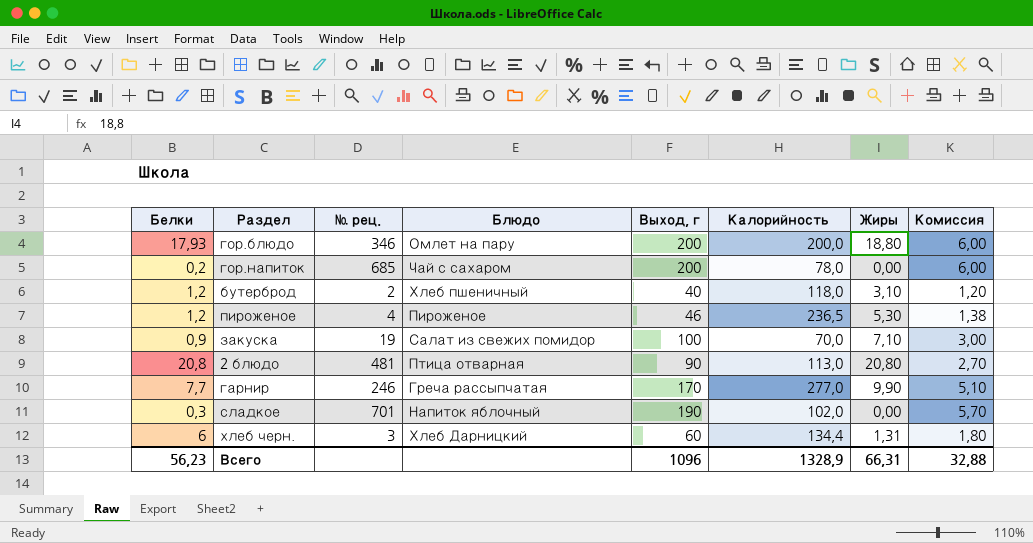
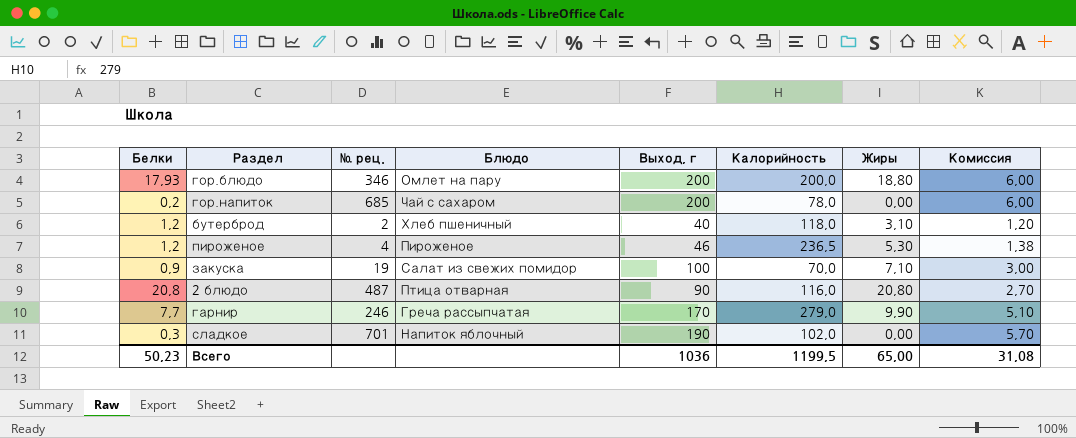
row хлеб черн.: 6 | 3 | Хлеб Дарницкий | 60 | 134,4 | 1,31 | 1,80 -> none
2 блюдо | № рец.: 481 -> 487
2 блюдо | Калорийность: 113,0 -> 116,0
гарнир | Калорийность: 277,0 -> 279,0
Всего | Белки: 56,23 -> 50,23
Всего | Выход, г: 1096 -> 1036
Всего | Калорийность: 1328,9 -> 1199,5
Всего | Жиры: 66,31 -> 65,00
Всего | Комиссия: 32,88 -> 31,08

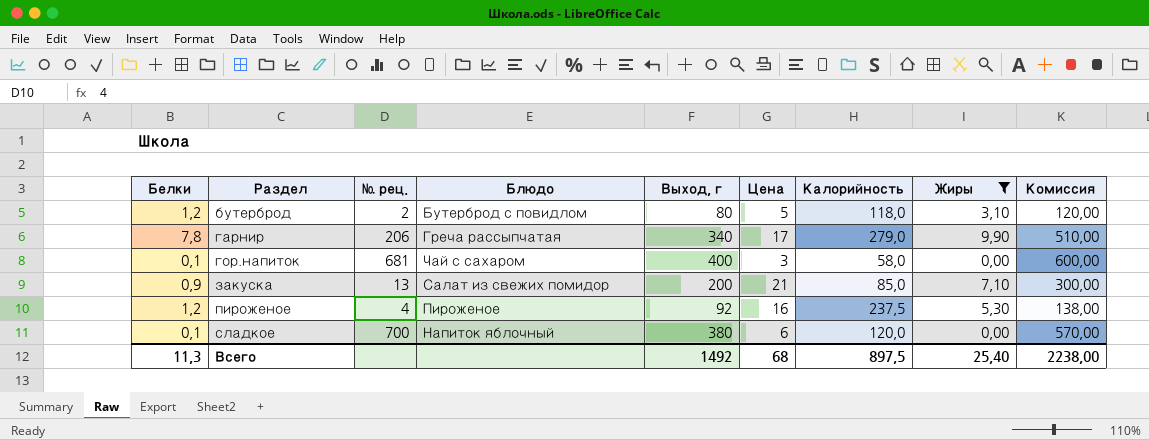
filter: none -> Жиры <= 9,90
row order: none -> Раздел ascending
column Цена | position: none -> 6
column Комиссия | formula: [Выход, г] * 0,03 -> [Выход, г] * 1,5
бутерброд | Блюдо: Хлеб пшеничный -> Бутерброд с повидлом
бутерброд | Выход, г: 40 -> 80
гарнир | Белки: 7,7 -> 7,8
гарнир | № рец.: 246 -> 206
гарнир | Выход, г: 170 -> 340
гор.напиток | Белки: 0,2 -> 0,1
гор.напиток | № рец.: 685 -> 681
гор.напиток | Выход, г: 200 -> 400
гор.напиток | Калорийность: 78,0 -> 58,0
закуска | № рец.: 19 -> 13
закуска | Выход, г: 100 -> 200
закуска | Калорийность: 70,0 -> 85,0
пироженое | Выход, г: 46 -> 92
пироженое | Калорийность: 236,5 -> 237,5
сладкое | Белки: 0,3 -> 0,1
сладкое | № рец.: 701 -> 700
сладкое | Выход, г: 190 -> 380
сладкое | Калорийность: 102,0 -> 120,0
Всего | Белки: 50,23 -> 11,3
Всего | Выход, г: 1036 -> 1492
Всего | Калорийность: 1199,5 -> 897,5
Всего | Жиры: 65,00 -> 25,40
Всего | Комиссия: 31,08 -> 2238,00

